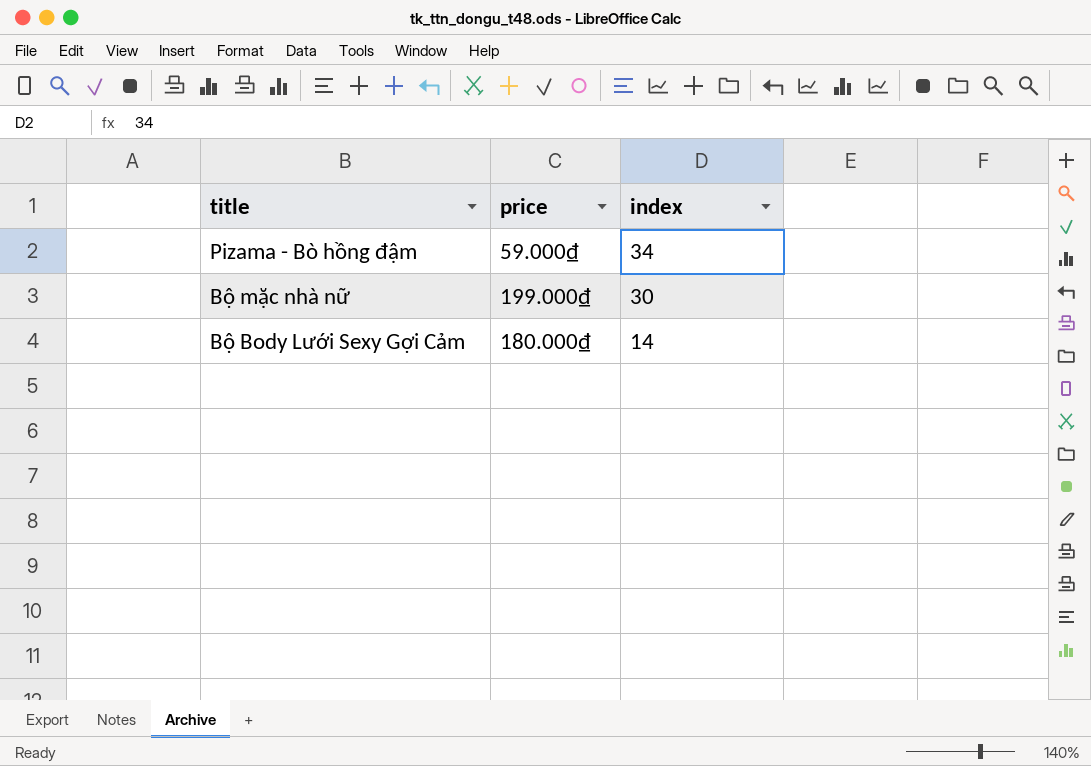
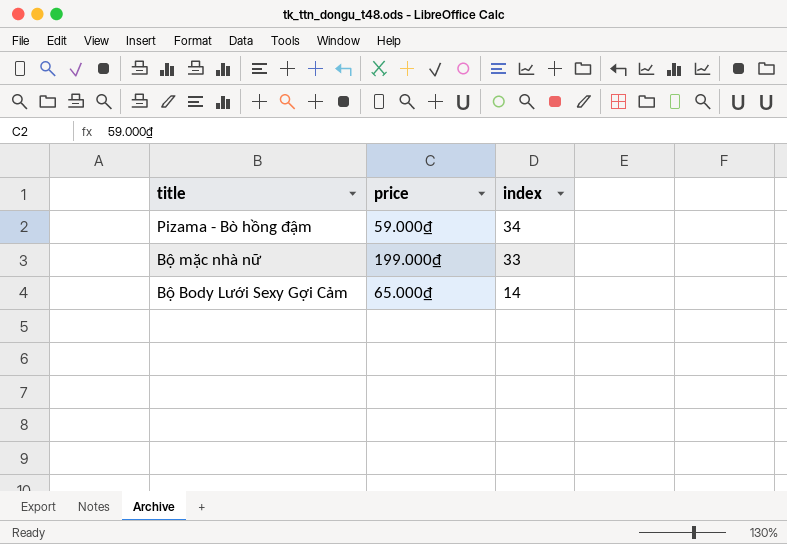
Bộ mặc nhà nữ | index: 30 -> 33
Bộ Body Lưới Sexy Gợi Cảm | price: 180.000₫ -> 65.000₫

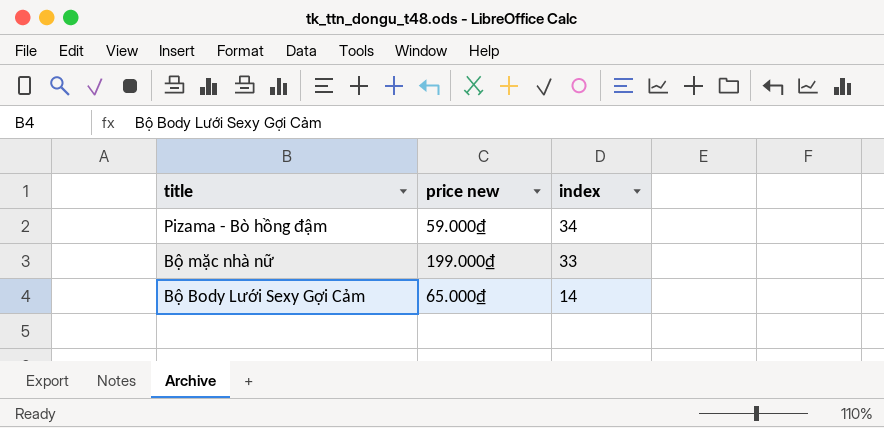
column name: price -> price new

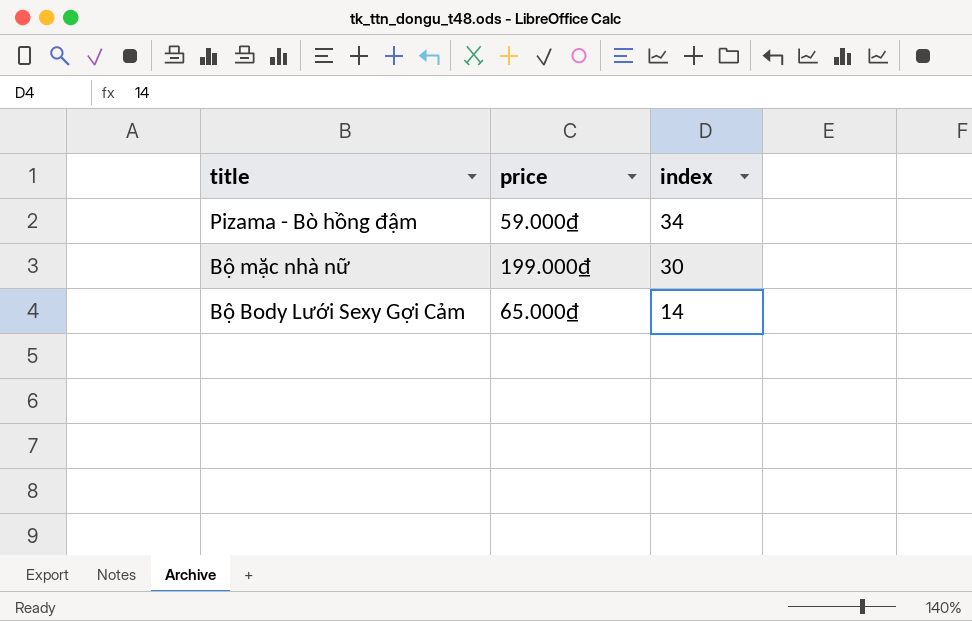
column name: price new -> price
Bộ mặc nhà nữ | index: 33 -> 30

